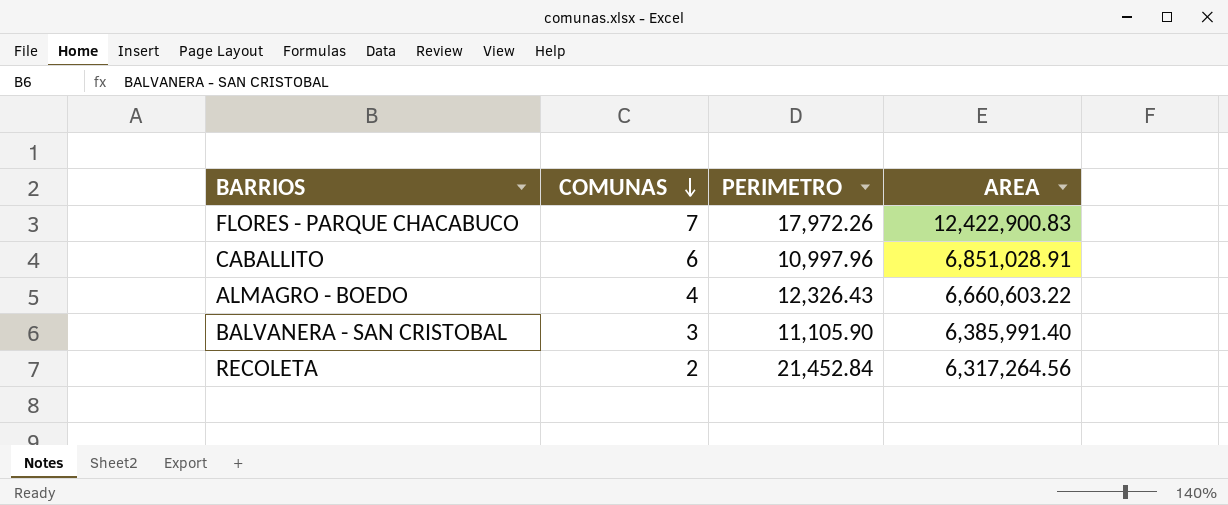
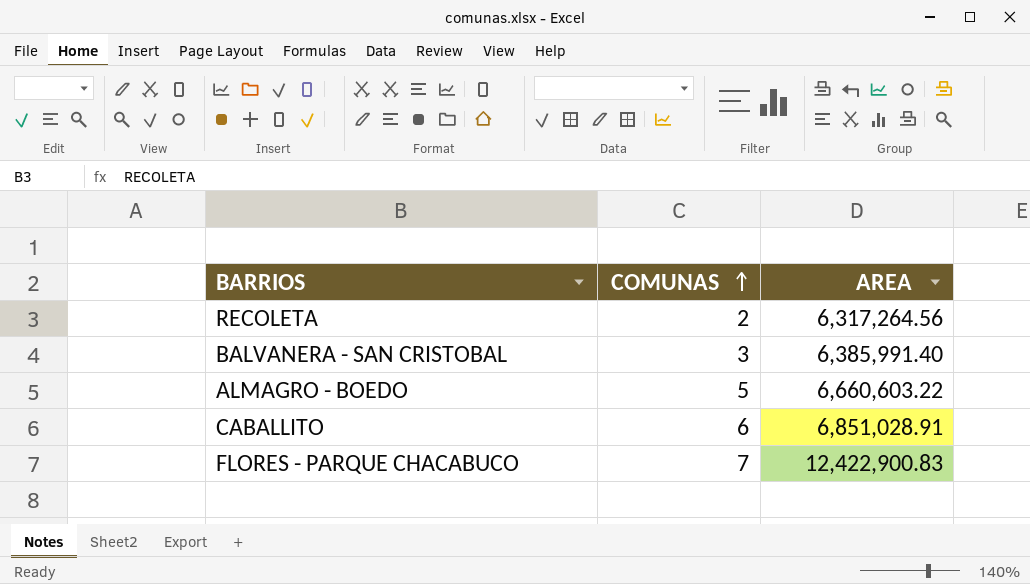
row order: COMUNAS descending -> COMUNAS ascending
column PERIMETRO | position: 3 -> none
ALMAGRO - BOEDO | COMUNAS: 4 -> 5

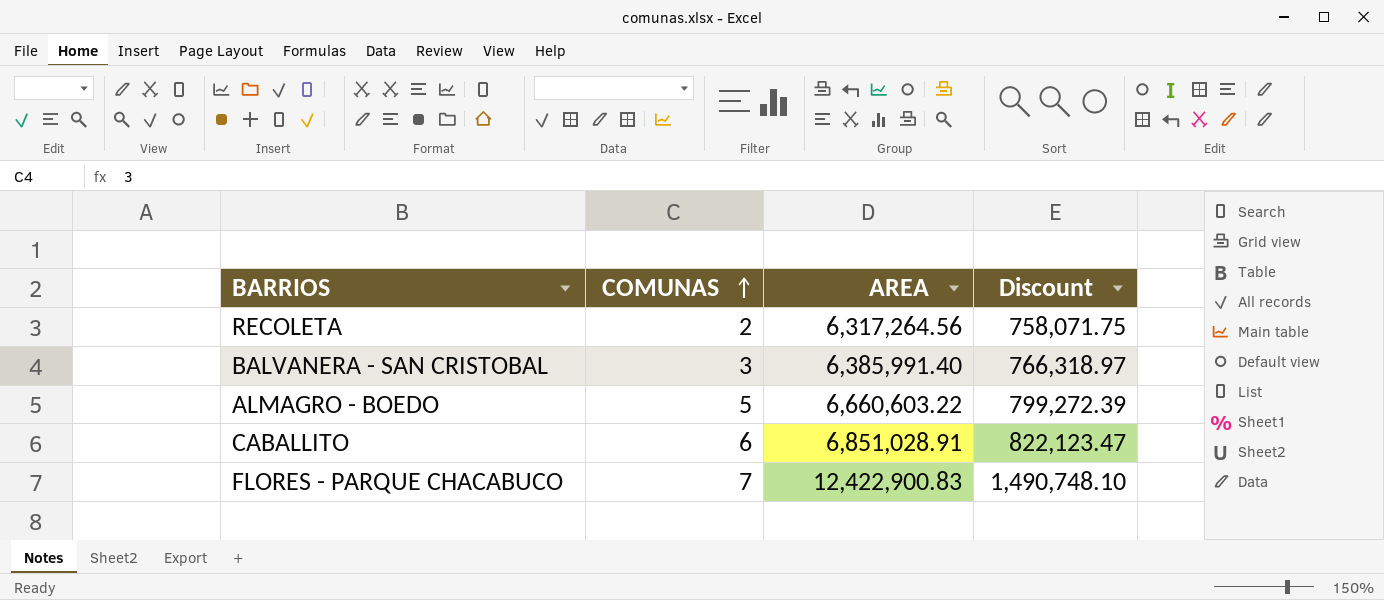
column Discount | formula: none -> [AREA] * 0.12

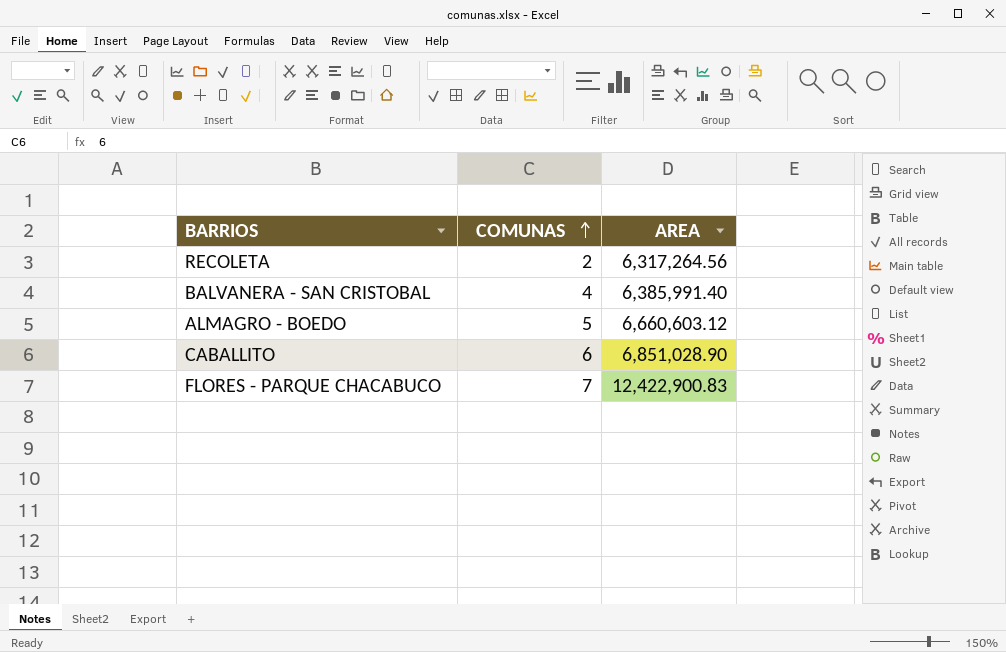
column Discount | formula: [AREA] * 0.12 -> none
BALVANERA - SAN CRISTOBAL | COMUNAS: 3 -> 4
ALMAGRO - BOEDO | AREA: 6,660,603.22 -> 6,660,603.12
CABALLITO | AREA: 6,851,028.91 -> 6,851,028.90

